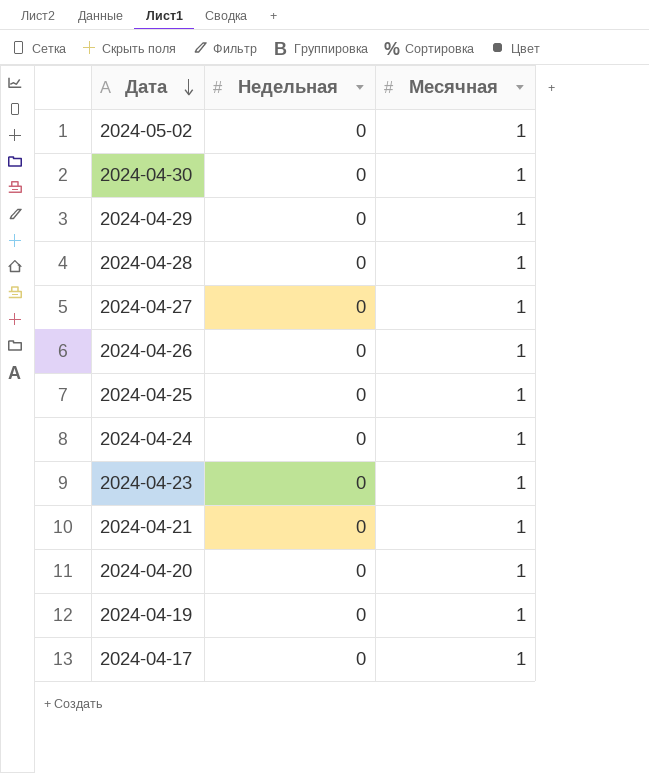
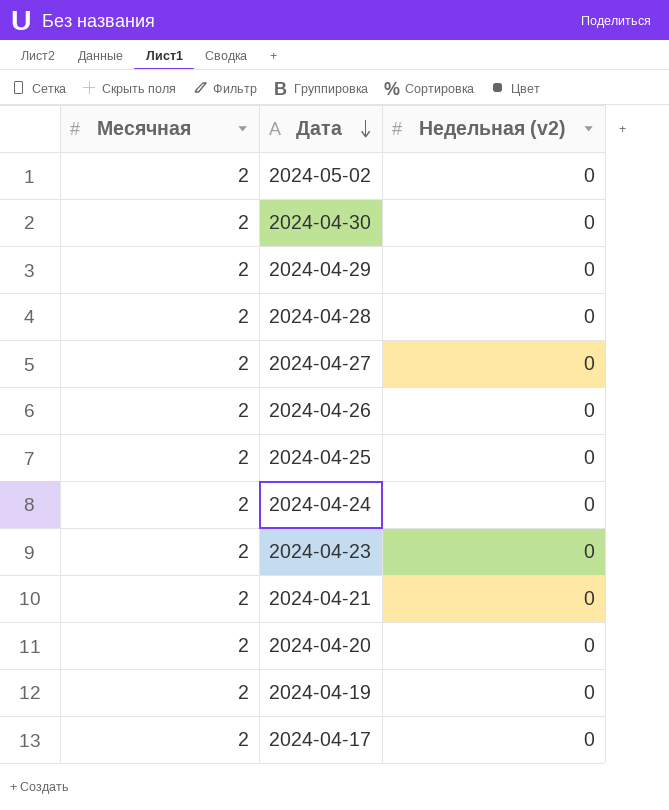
column Месячная | position: 3 -> 1
column name: Недельная -> Недельная (v2)
2024-05-02 | Месячная: 1 -> 2
2024-04-30 | Месячная: 1 -> 2
2024-04-29 | Месячная: 1 -> 2
2024-04-28 | Месячная: 1 -> 2
2024-04-27 | Месячная: 1 -> 2
2024-04-26 | Месячная: 1 -> 2
2024-04-25 | Месячная: 1 -> 2
2024-04-24 | Месячная: 1 -> 2
2024-04-23 | Месячная: 1 -> 2
2024-04-21 | Месячная: 1 -> 2
2024-04-20 | Месячная: 1 -> 2
2024-04-19 | Месячная: 1 -> 2
2024-04-17 | Месячная: 1 -> 2

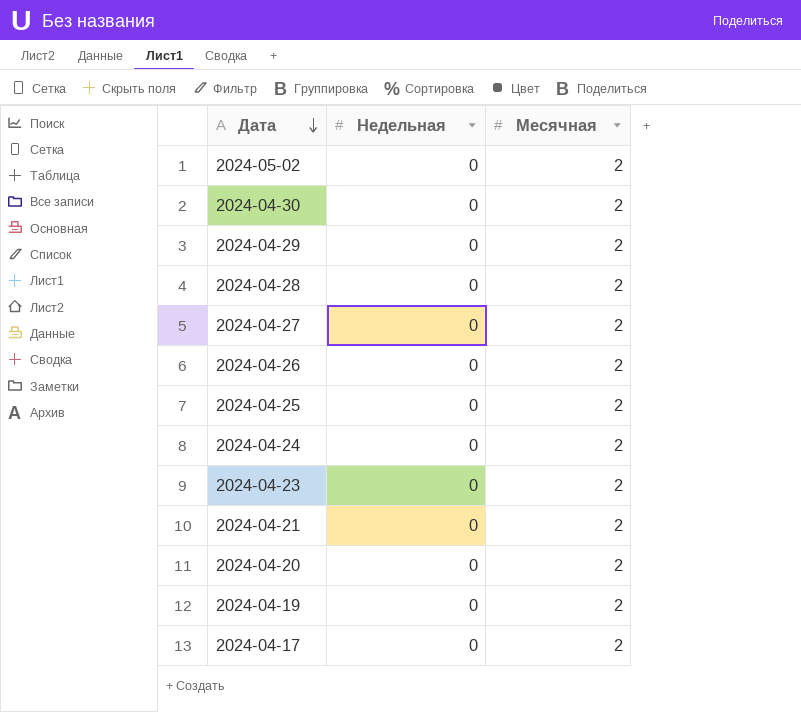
column name: Недельная (v2) -> Недельная
column Месячная | position: 1 -> 3

